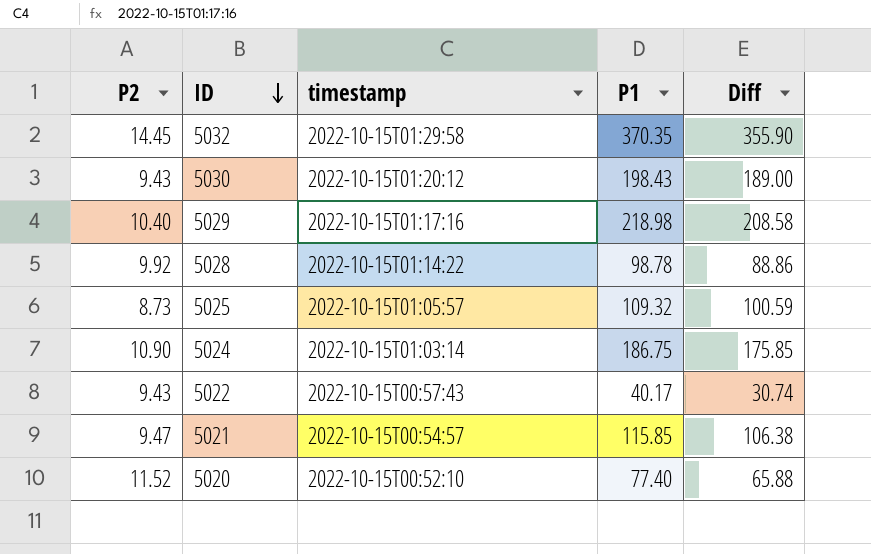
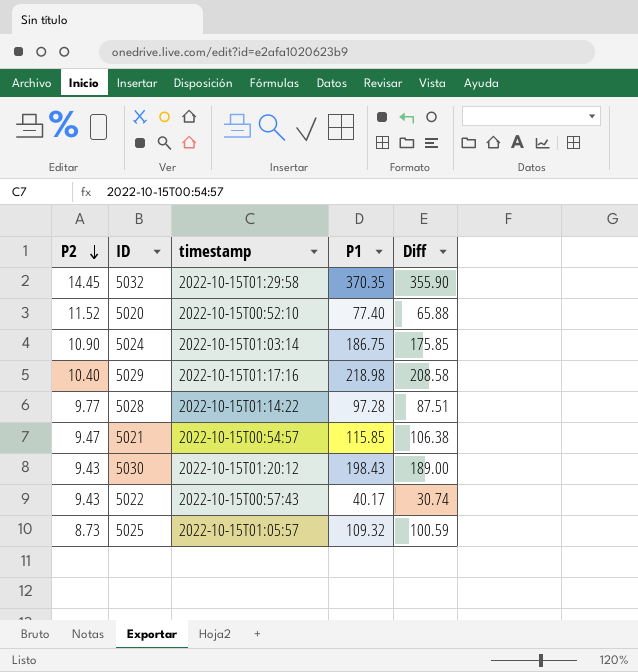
row order: ID descending -> P2 descending
5028 | P2: 9.92 -> 9.77
5028 | P1: 98.78 -> 97.28
5028 | Diff: 88.86 -> 87.51

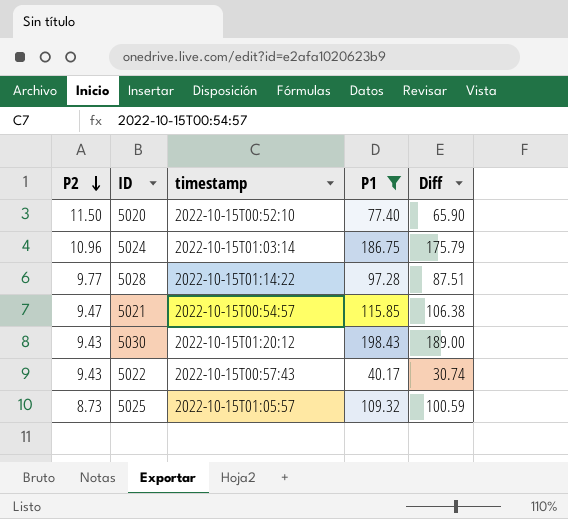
filter: none -> P1 <= 198.43
5020 | P2: 11.52 -> 11.50
5020 | Diff: 65.88 -> 65.90
5024 | P2: 10.90 -> 10.96
5024 | Diff: 175.85 -> 175.79

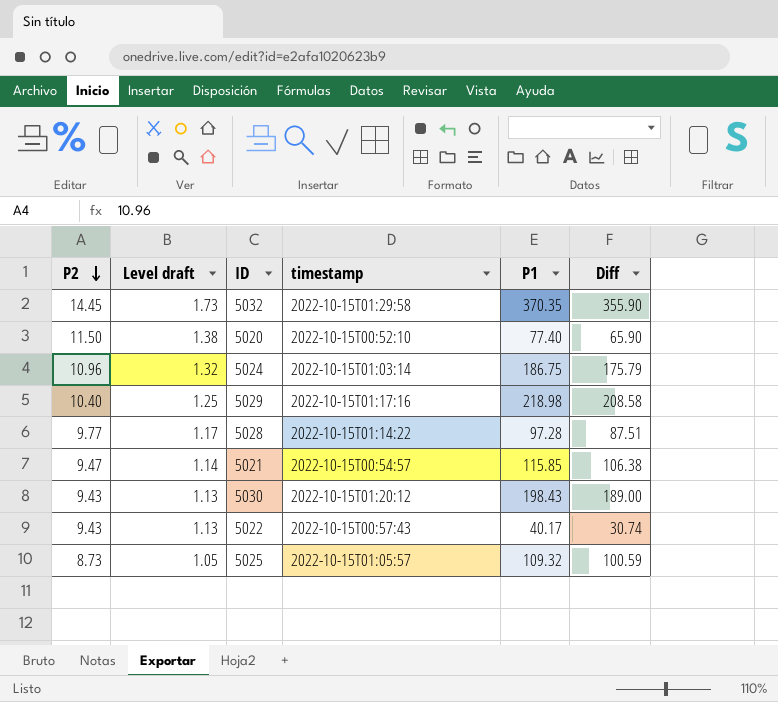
filter: P1 <= 198.43 -> none
column Level draft | formula: none -> [P2] * 0.12

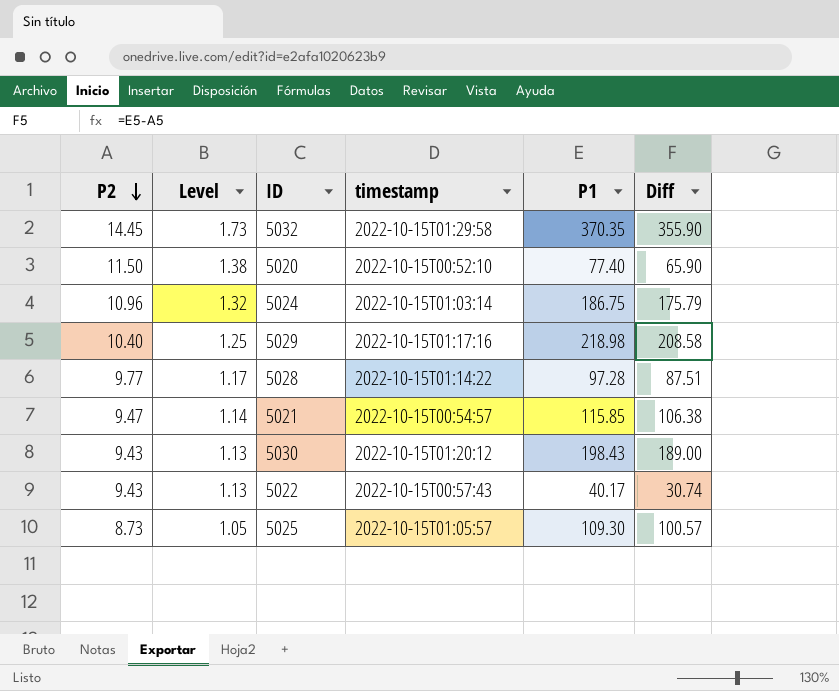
column name: Level draft -> Level
5025 | P1: 109.32 -> 109.30
5025 | Diff: 100.59 -> 100.57

